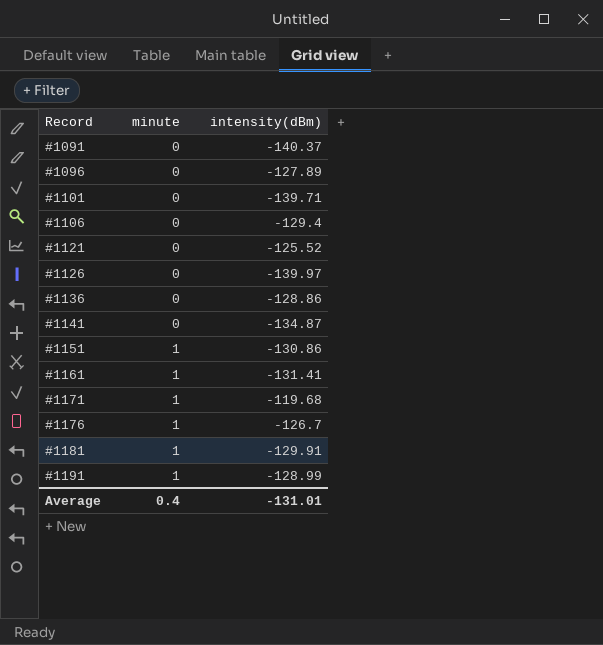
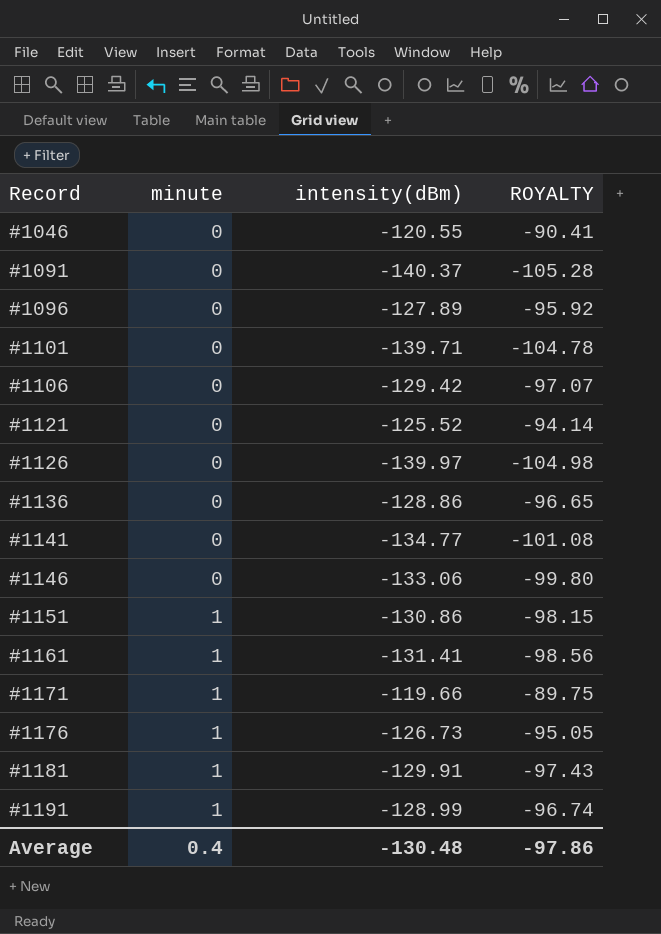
column ROYALTY | formula: none -> [intensity(dBm)] * 0.75
row #1046: none -> 0 | -120.55 | -90.41
#1106 | intensity(dBm): -129.4 -> -129.42
#1141 | intensity(dBm): -134.87 -> -134.77
row #1146: none -> 0 | -133.06 | -99.80
#1171 | intensity(dBm): -119.68 -> -119.66
#1176 | intensity(dBm): -126.7 -> -126.73
Average | intensity(dBm): -131.01 -> -130.48

